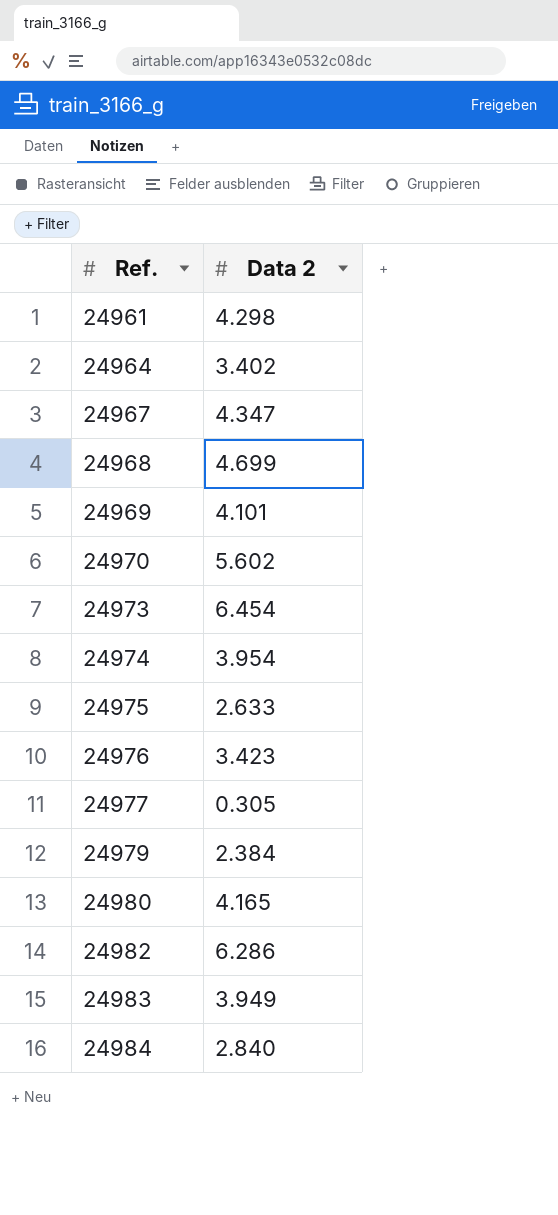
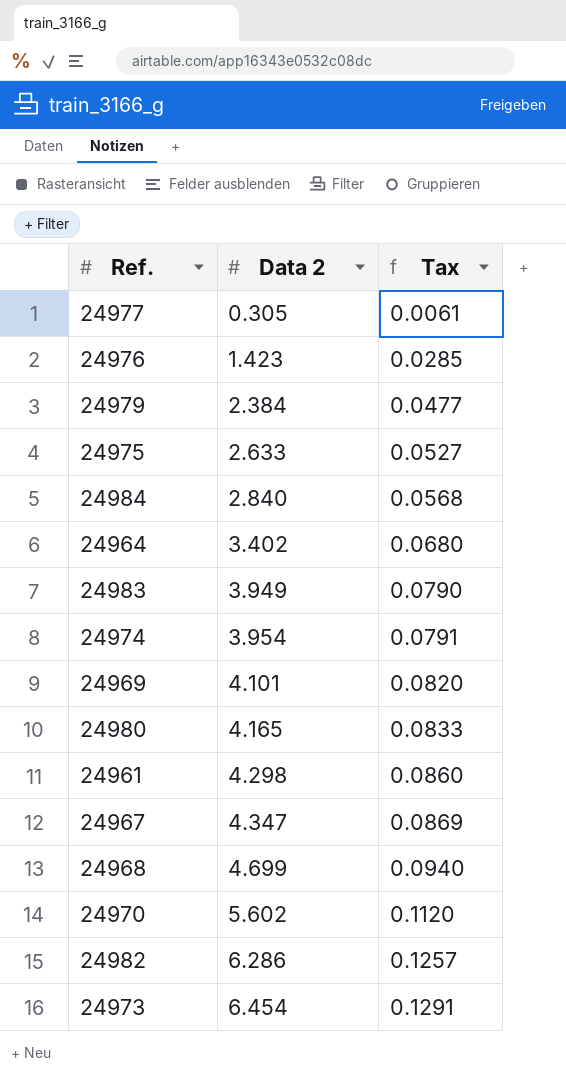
row order: Ref. ascending -> Data 2 ascending
column Tax | formula: none -> [Data 2] * 0.02
24976 | Data 2: 3.423 -> 1.423

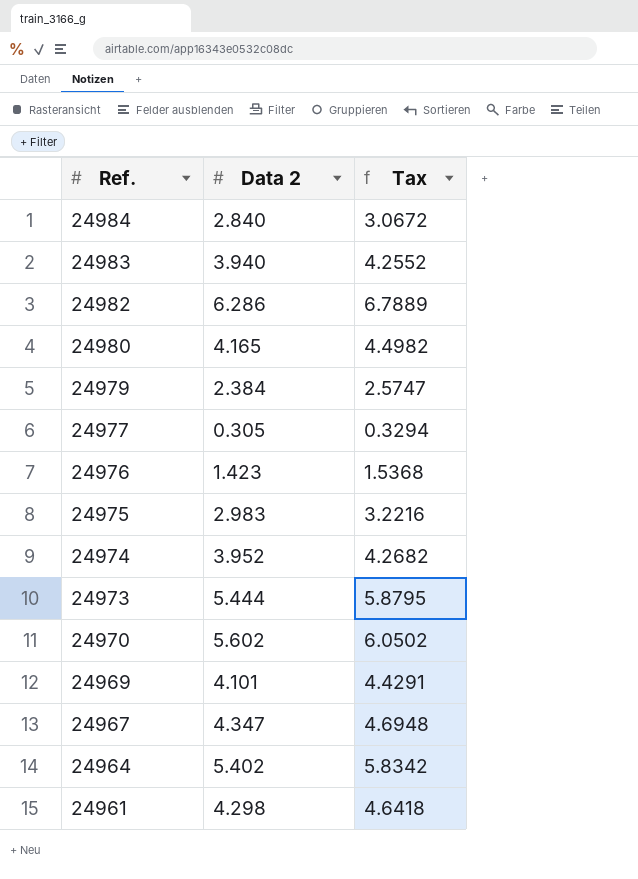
row order: Data 2 ascending -> Ref. descending
column Tax | formula: [Data 2] * 0.02 -> [Data 2] * 1.08
row 24968: 4.699 | 0.0940 -> none
24983 | Data 2: 3.949 -> 3.940
24975 | Data 2: 2.633 -> 2.983
24974 | Data 2: 3.954 -> 3.952
24973 | Data 2: 6.454 -> 5.444
24964 | Data 2: 3.402 -> 5.402

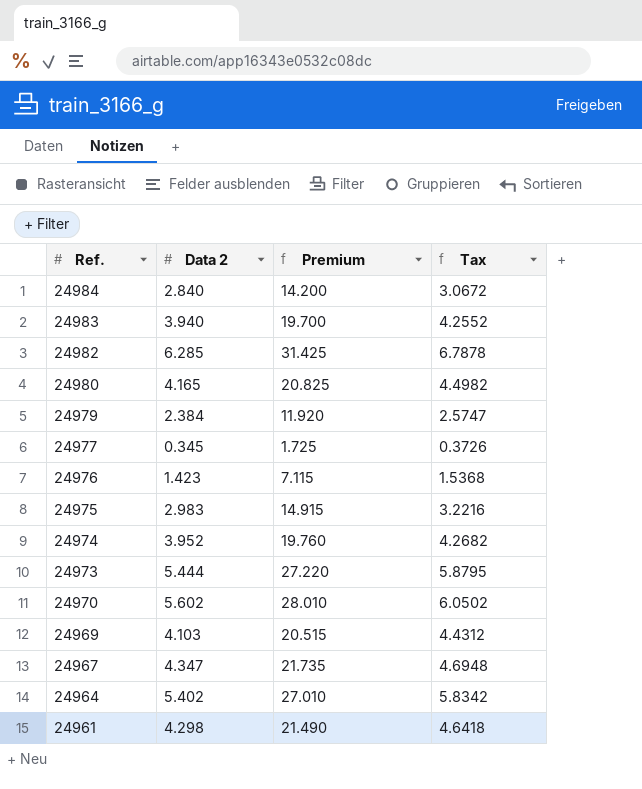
column Premium | formula: none -> [Data 2] * 5
24982 | Data 2: 6.286 -> 6.285
24982 | Tax: 6.7889 -> 6.7878
24977 | Data 2: 0.305 -> 0.345
24977 | Tax: 0.3294 -> 0.3726
24969 | Data 2: 4.101 -> 4.103
24969 | Tax: 4.4291 -> 4.4312

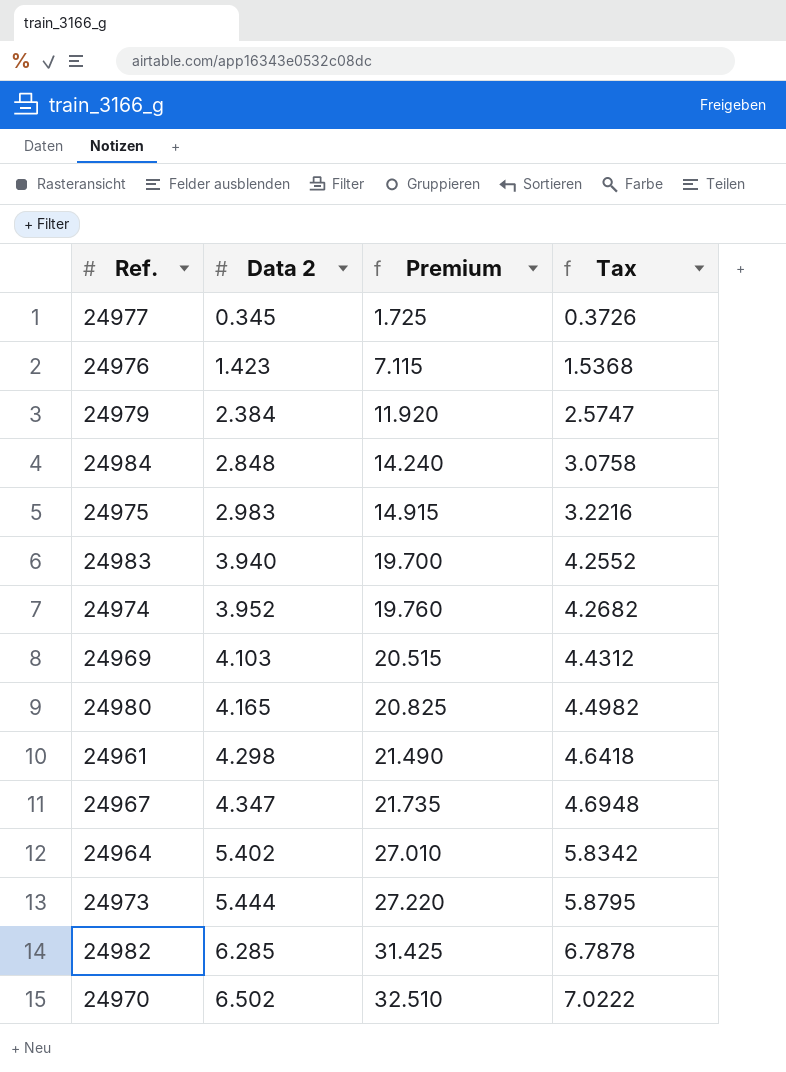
row order: Ref. descending -> Data 2 ascending
24984 | Data 2: 2.840 -> 2.848
24984 | Premium: 14.200 -> 14.240
24984 | Tax: 3.0672 -> 3.0758
24970 | Data 2: 5.602 -> 6.502
24970 | Premium: 28.010 -> 32.510
24970 | Tax: 6.0502 -> 7.0222

